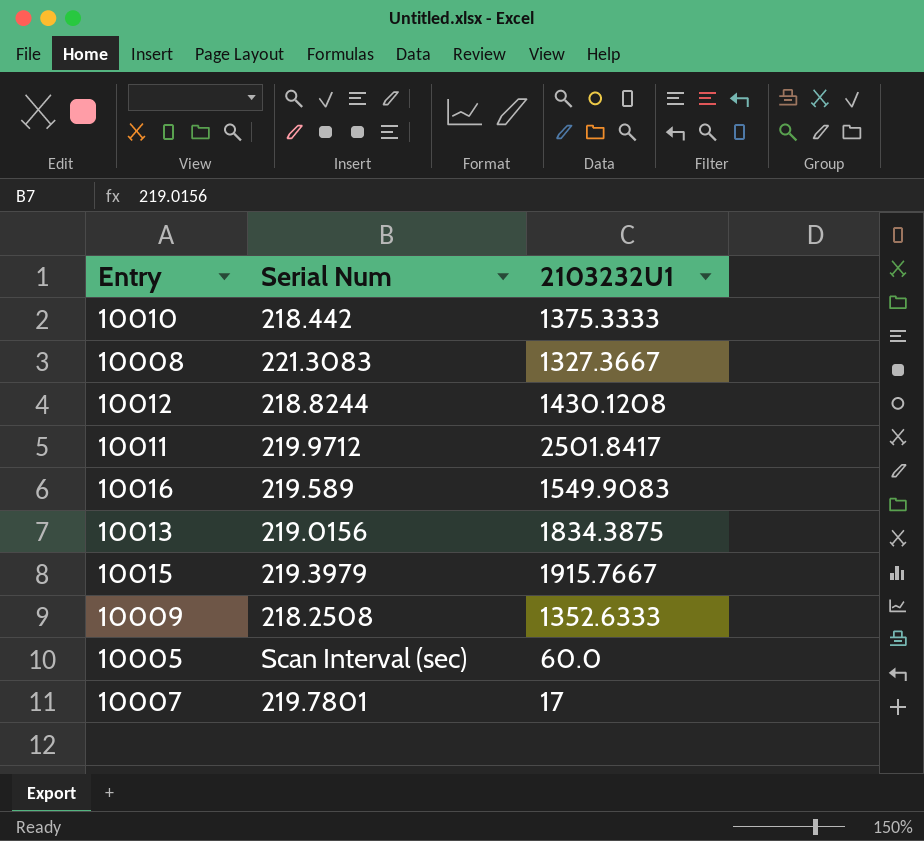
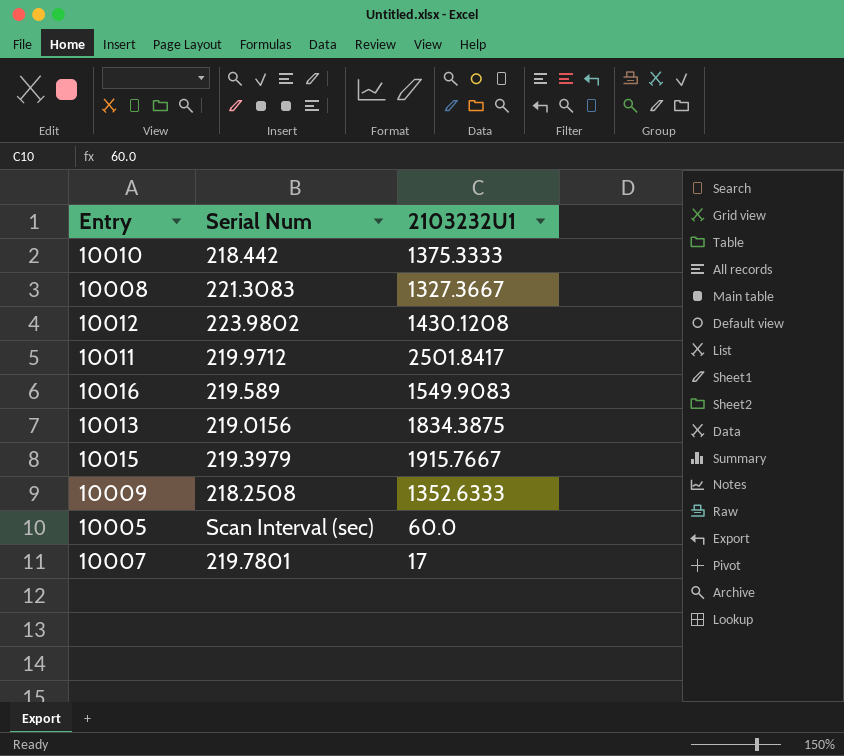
10012 | Serial Num: 218.8244 -> 223.9802

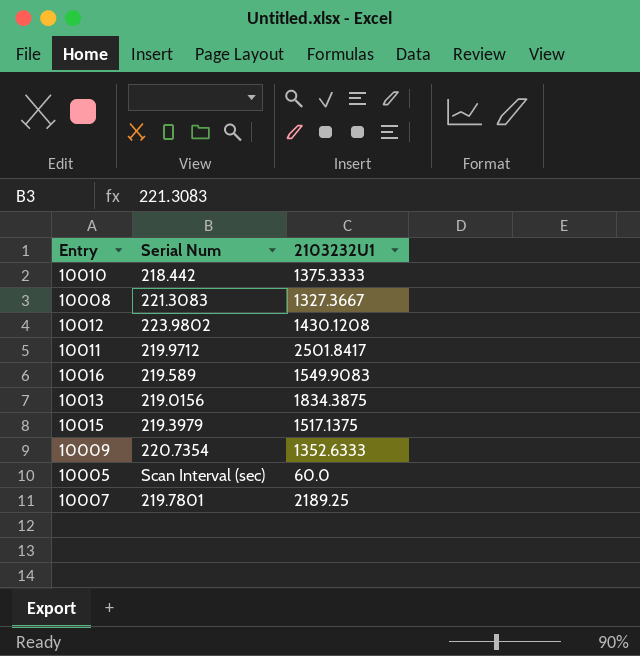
10015 | 2103232U1: 1915.7667 -> 1517.1375
10009 | Serial Num: 218.2508 -> 220.7354
10007 | 2103232U1: 17 -> 2189.25

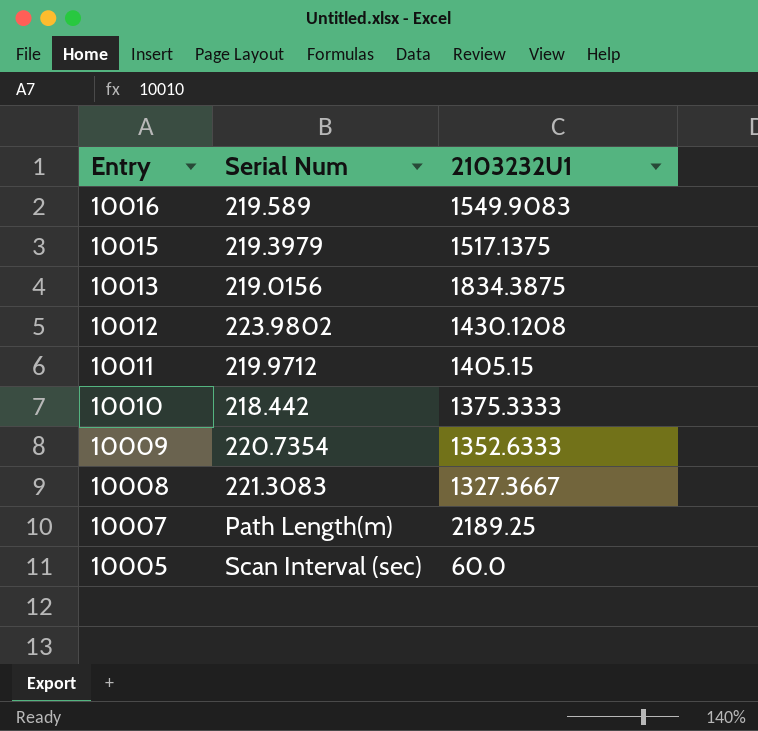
row order: none -> Entry descending
10011 | 2103232U1: 2501.8417 -> 1405.15
10007 | Serial Num: 219.7801 -> Path Length(m)

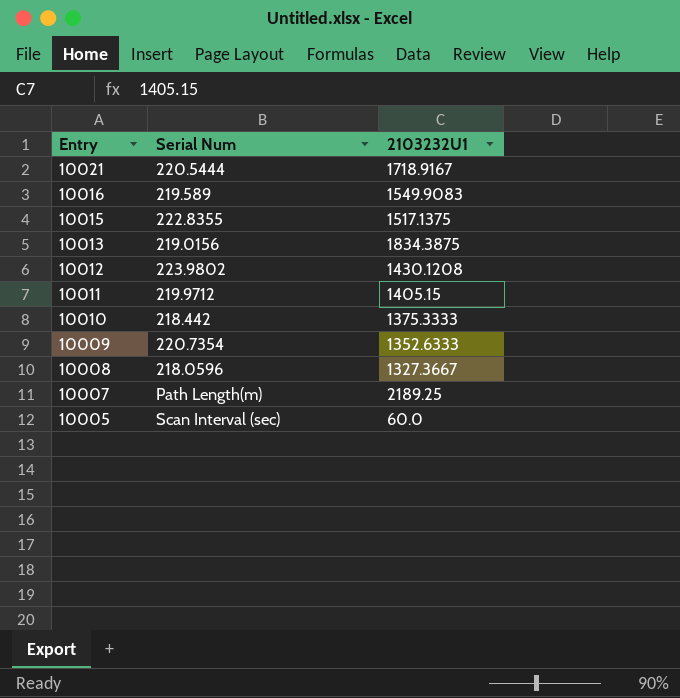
row 10021: none -> 220.5444 | 1718.9167
10015 | Serial Num: 219.3979 -> 222.8355
10008 | Serial Num: 221.3083 -> 218.0596

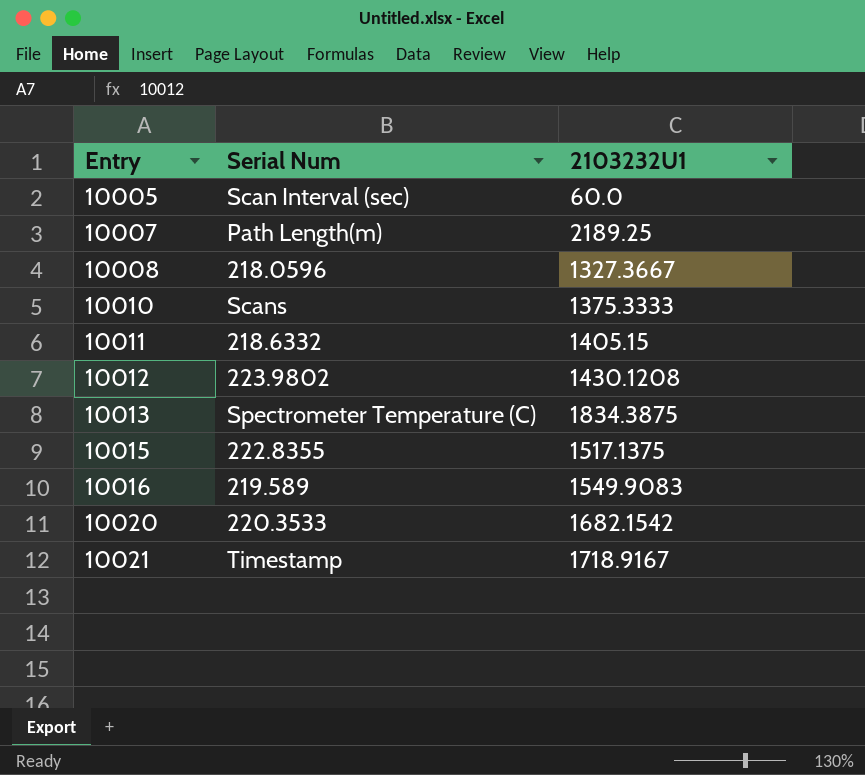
row order: Entry descending -> Entry ascending
row 10009: 220.7354 | 1352.6333 -> none
10010 | Serial Num: 218.442 -> Scans
10011 | Serial Num: 219.9712 -> 218.6332
10013 | Serial Num: 219.0156 -> Spectrometer Temperature (C)
row 10020: none -> 220.3533 | 1682.1542
10021 | Serial Num: 220.5444 -> Timestamp

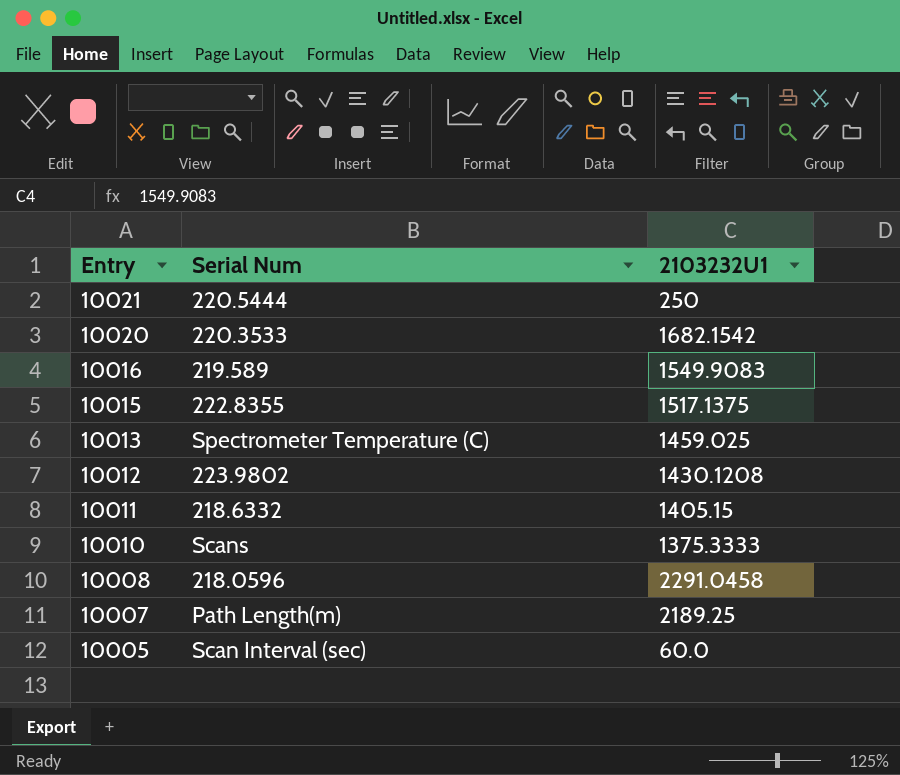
row order: Entry ascending -> Entry descending
10021 | Serial Num: Timestamp -> 220.5444
10021 | 2103232U1: 1718.9167 -> 250
10013 | 2103232U1: 1834.3875 -> 1459.025
10008 | 2103232U1: 1327.3667 -> 2291.0458

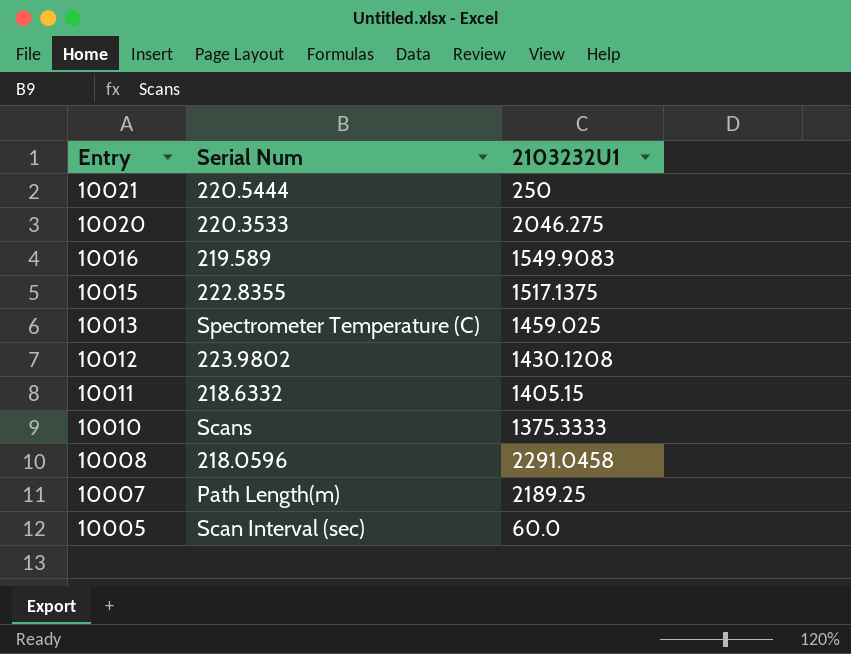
10020 | 2103232U1: 1682.1542 -> 2046.275

